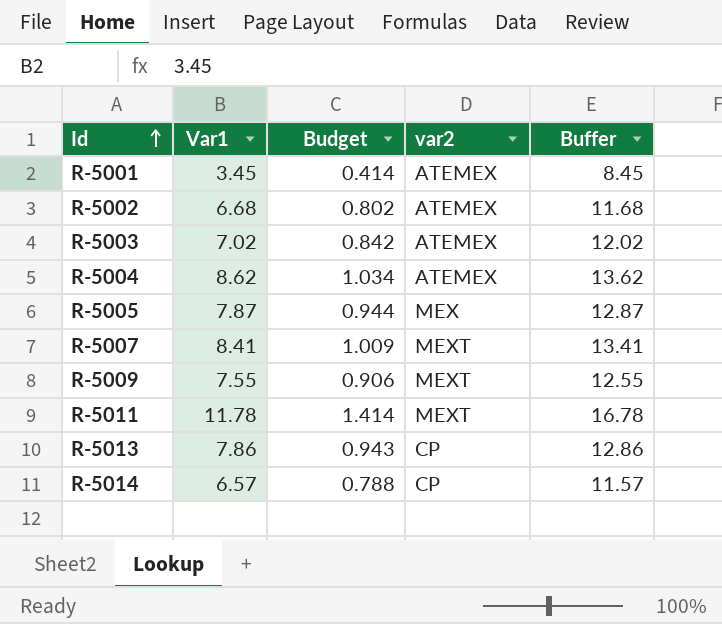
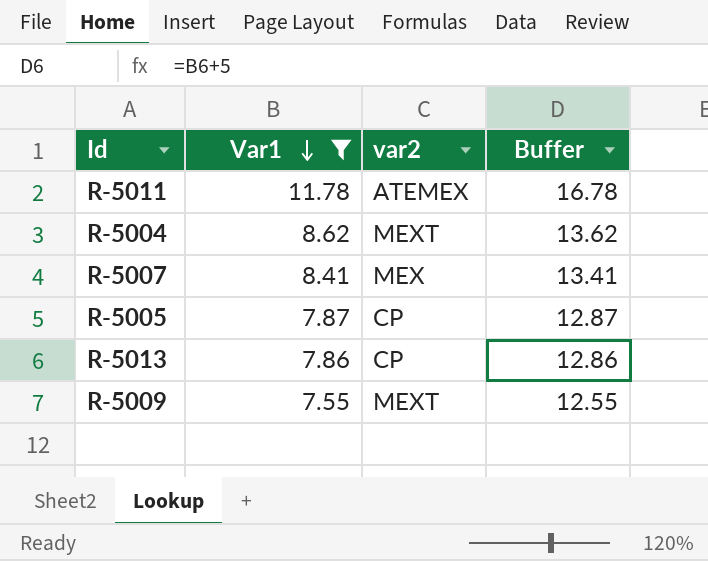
filter: none -> Var1 >= 7.55
row order: Id ascending -> Var1 descending
column Budget | formula: [Var1] * 0.12 -> none
R-5011 | var2: MEXT -> ATEMEX
R-5004 | var2: ATEMEX -> MEXT
R-5007 | var2: MEXT -> MEX
R-5005 | var2: MEX -> CP

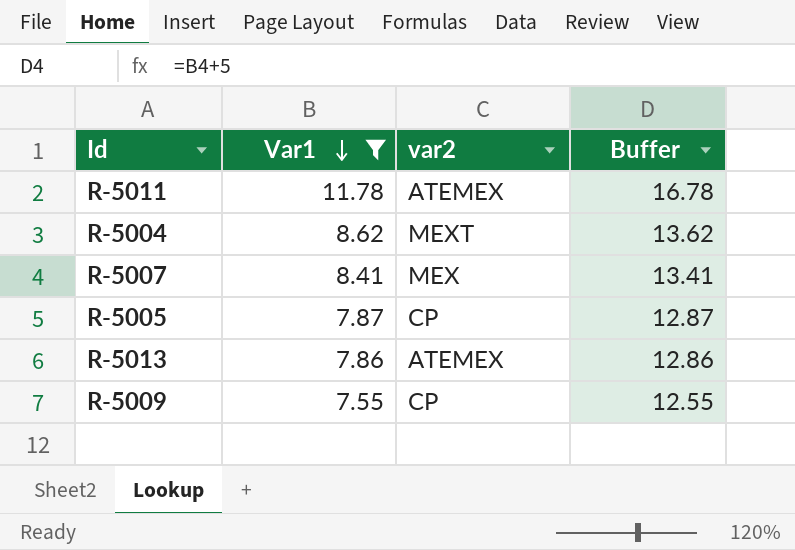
R-5013 | var2: CP -> ATEMEX
R-5009 | var2: MEXT -> CP

